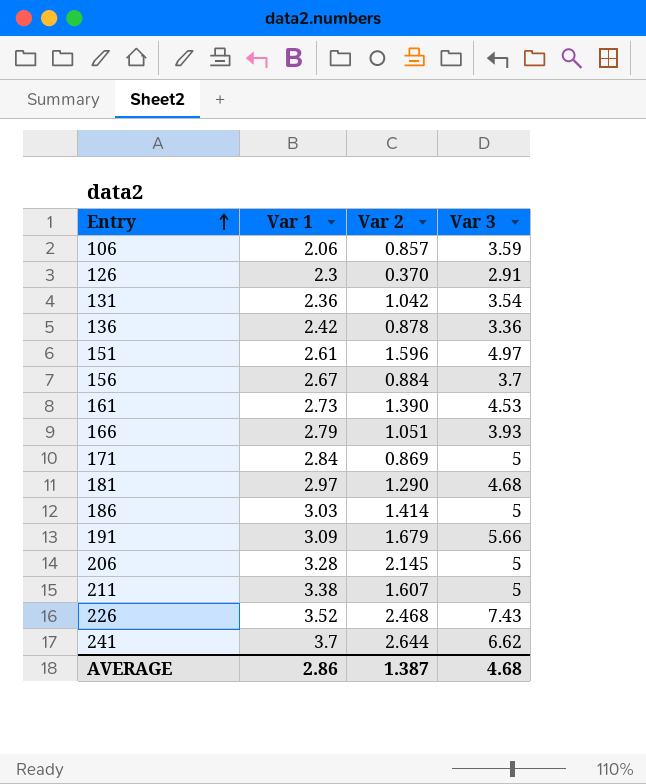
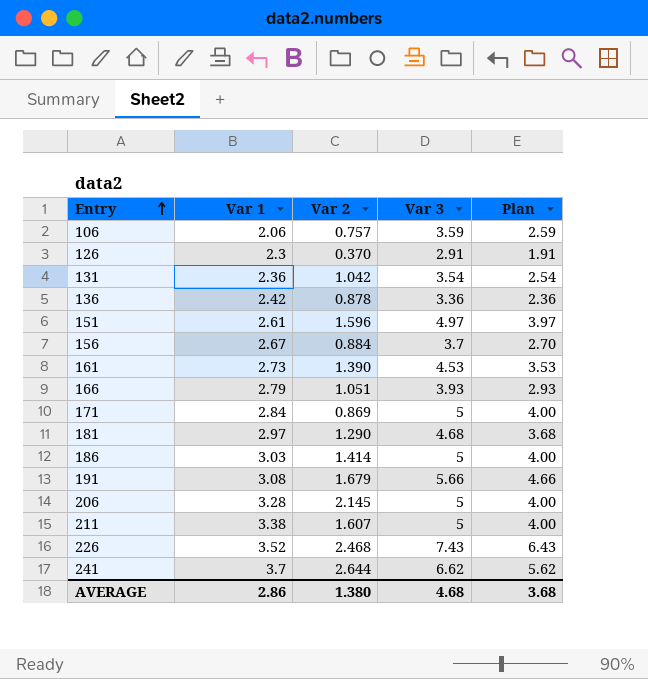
column Plan | formula: none -> [Var 3] - 1
106 | Var 2: 0.857 -> 0.757
191 | Var 1: 3.09 -> 3.08
AVERAGE | Var 2: 1.387 -> 1.380

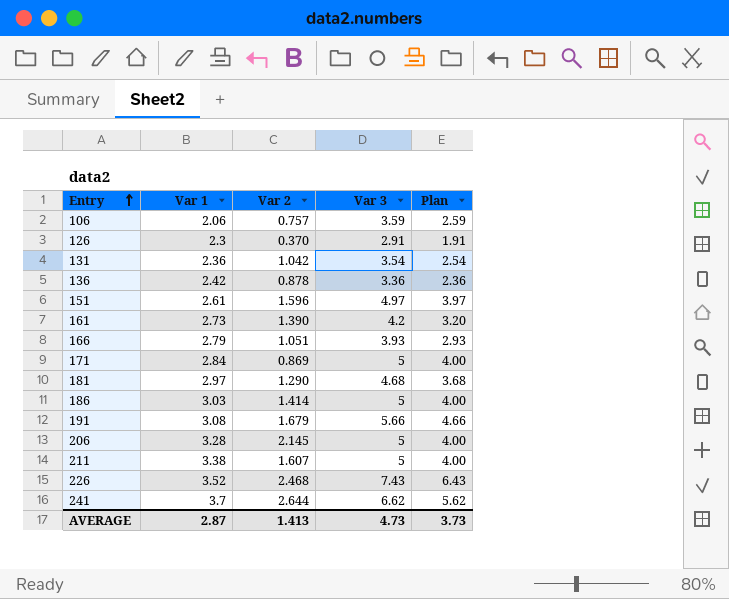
row 156: 2.67 | 0.884 | 3.7 | 2.70 -> none
161 | Var 3: 4.53 -> 4.2
161 | Plan: 3.53 -> 3.20
AVERAGE | Var 1: 2.86 -> 2.87
AVERAGE | Var 2: 1.380 -> 1.413
AVERAGE | Var 3: 4.68 -> 4.73
AVERAGE | Plan: 3.68 -> 3.73

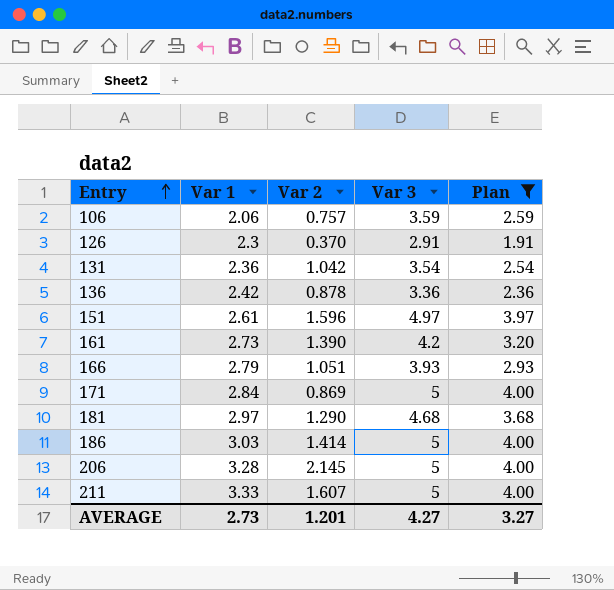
filter: none -> Plan <= 4.00
211 | Var 1: 3.38 -> 3.33
AVERAGE | Var 1: 2.87 -> 2.73
AVERAGE | Var 2: 1.413 -> 1.201
AVERAGE | Var 3: 4.73 -> 4.27
AVERAGE | Plan: 3.73 -> 3.27

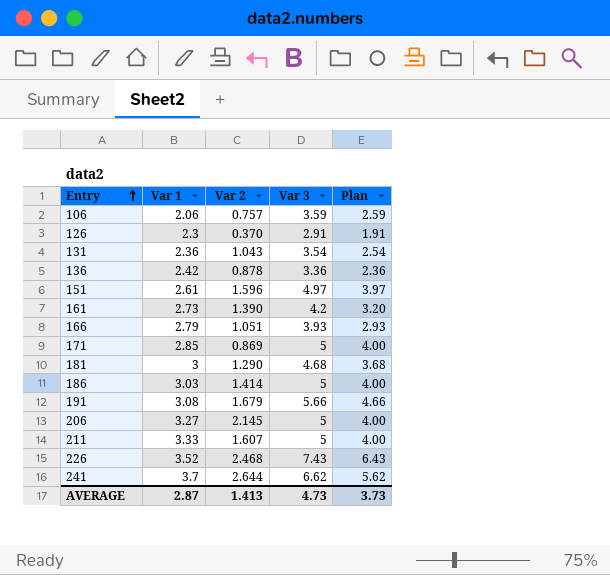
filter: Plan <= 4.00 -> none
131 | Var 2: 1.042 -> 1.043
171 | Var 1: 2.84 -> 2.85
181 | Var 1: 2.97 -> 3
206 | Var 1: 3.28 -> 3.27
AVERAGE | Var 1: 2.73 -> 2.87
AVERAGE | Var 2: 1.201 -> 1.413
AVERAGE | Var 3: 4.27 -> 4.73
AVERAGE | Plan: 3.27 -> 3.73

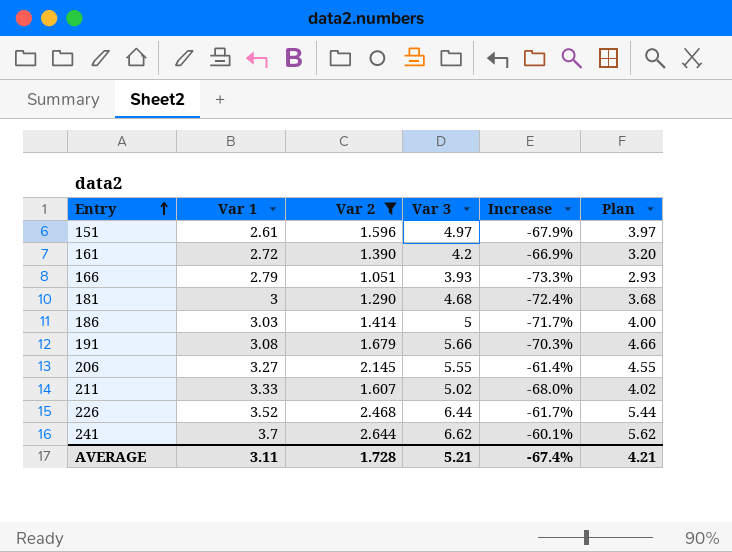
filter: none -> Var 2 >= 1.051
column Increase | formula: none -> ([Var 2] - [Var 3]) / [Var 3]
161 | Var 1: 2.73 -> 2.72
206 | Var 3: 5 -> 5.55
206 | Plan: 4.00 -> 4.55
211 | Var 3: 5 -> 5.02
211 | Plan: 4.00 -> 4.02
226 | Var 3: 7.43 -> 6.44
226 | Plan: 6.43 -> 5.44
AVERAGE | Var 1: 2.87 -> 3.11
AVERAGE | Var 2: 1.413 -> 1.728
AVERAGE | Var 3: 4.73 -> 5.21
AVERAGE | Plan: 3.73 -> 4.21

